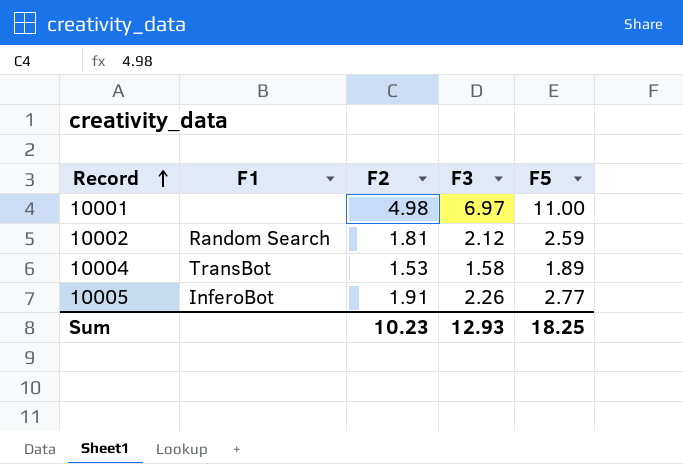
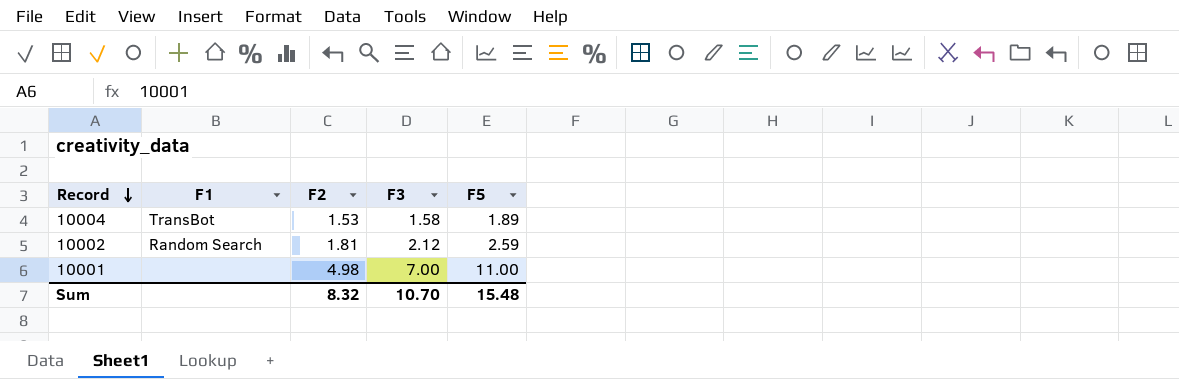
row order: Record ascending -> Record descending
row 10005: InferoBot | 1.91 | 2.26 | 2.77 -> none
10001 | F3: 6.97 -> 7.00
Sum | F2: 10.23 -> 8.32
Sum | F3: 12.93 -> 10.70
Sum | F5: 18.25 -> 15.48

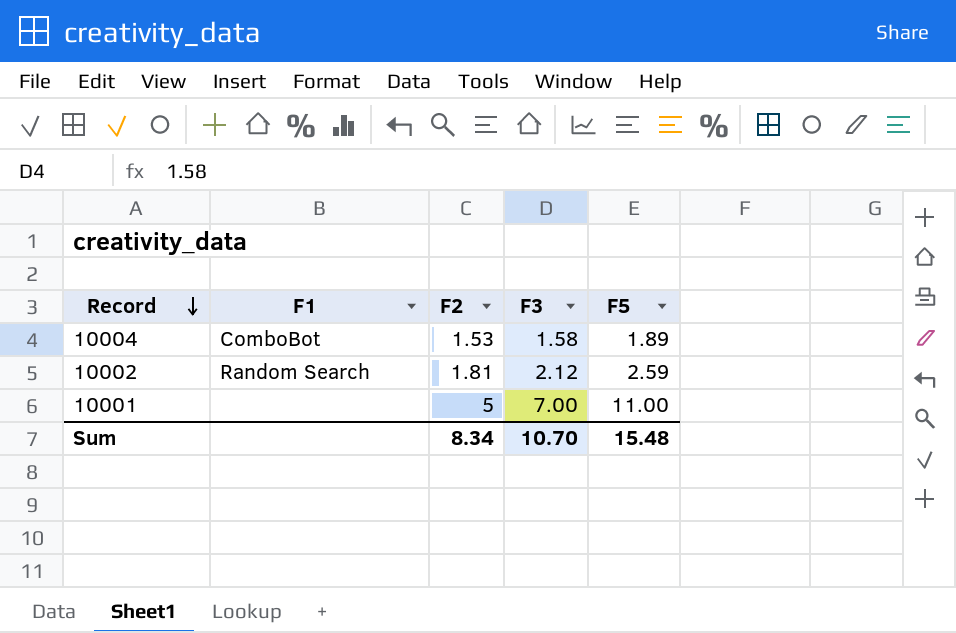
10004 | F1: TransBot -> ComboBot
10001 | F2: 4.98 -> 5
Sum | F2: 8.32 -> 8.34

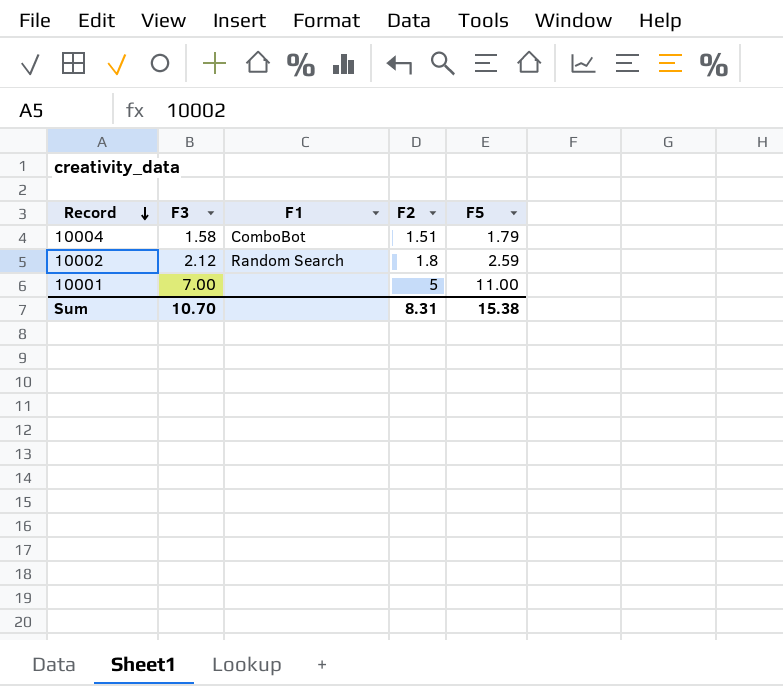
column F3 | position: 4 -> 2
10004 | F2: 1.53 -> 1.51
10004 | F5: 1.89 -> 1.79
10002 | F2: 1.81 -> 1.8
Sum | F2: 8.34 -> 8.31
Sum | F5: 15.48 -> 15.38

